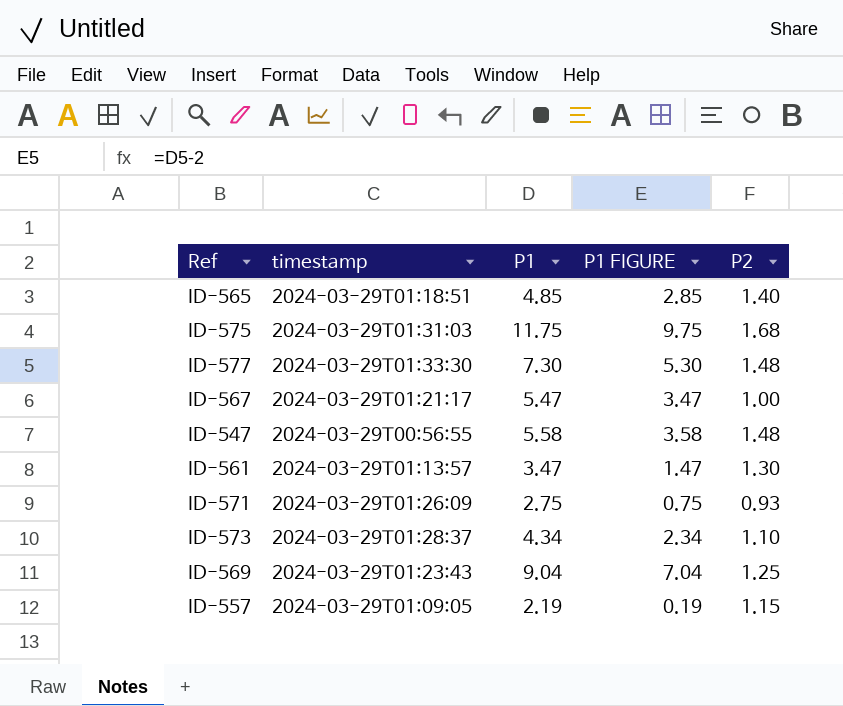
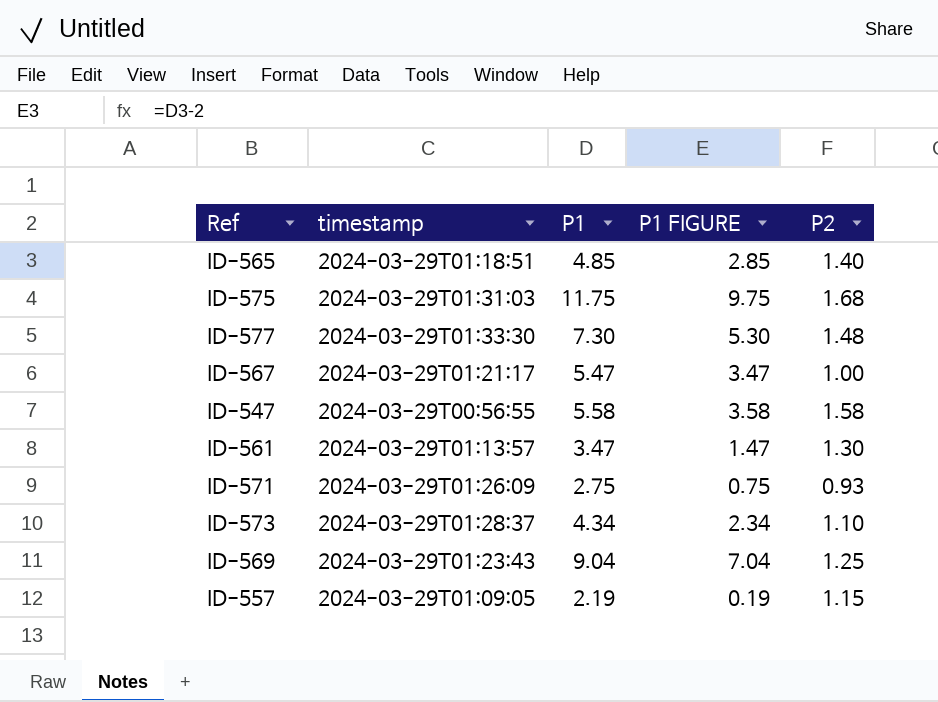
ID-547 | P2: 1.48 -> 1.58

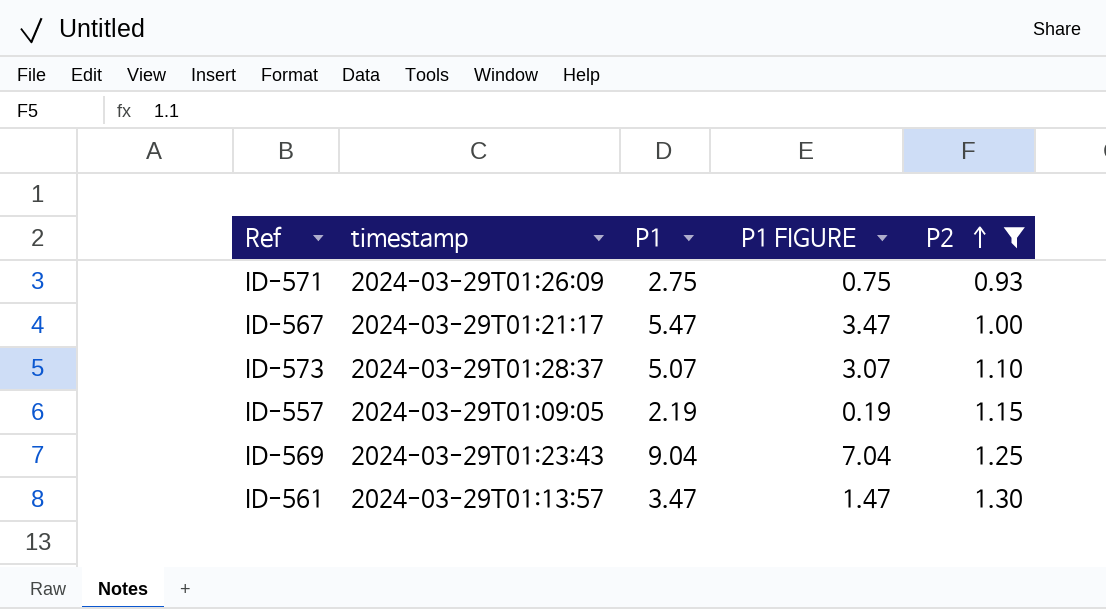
filter: none -> P2 <= 1.30
row order: none -> P2 ascending
ID-573 | P1: 4.34 -> 5.07
ID-573 | P1 FIGURE: 2.34 -> 3.07

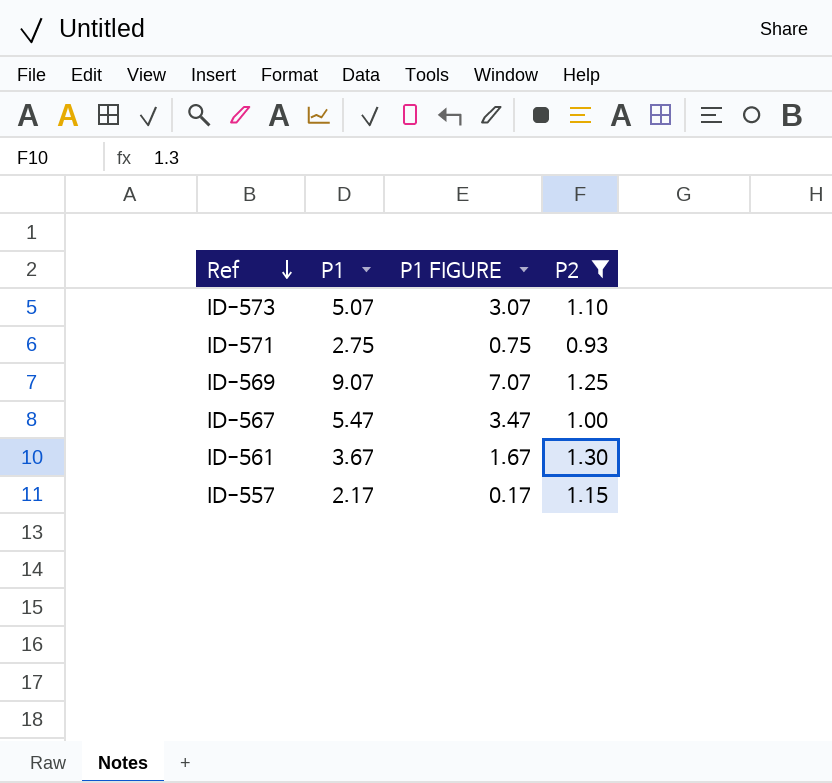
row order: P2 ascending -> Ref descending
column timestamp | position: 2 -> none
ID-569 | P1: 9.04 -> 9.07
ID-569 | P1 FIGURE: 7.04 -> 7.07
ID-561 | P1: 3.47 -> 3.67
ID-561 | P1 FIGURE: 1.47 -> 1.67
ID-557 | P1: 2.19 -> 2.17
ID-557 | P1 FIGURE: 0.19 -> 0.17

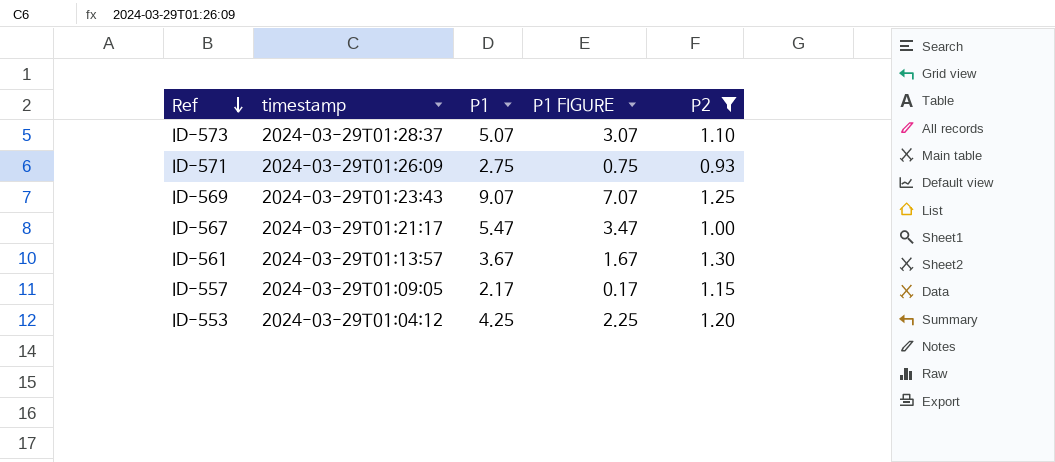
column timestamp | position: none -> 2
row ID-553: none -> 2024-03-29T01:04:12 | 4.25 | 2.25 | 1.20

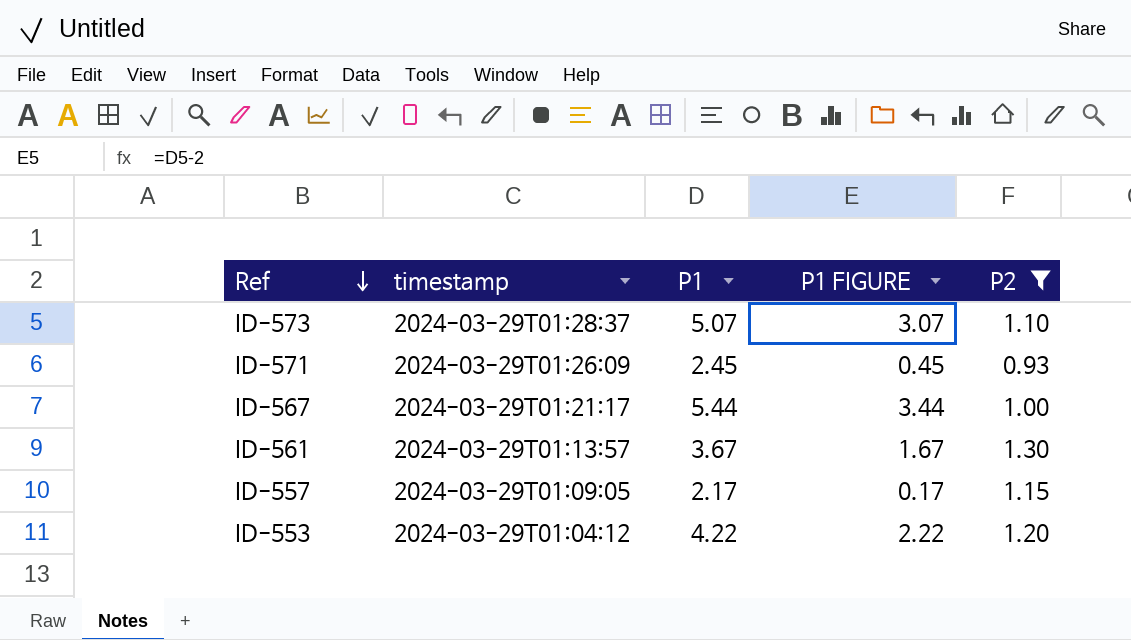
row ID-569: 2024-03-29T01:23:43 | 9.07 | 7.07 | 1.25 -> none
ID-571 | P1: 2.75 -> 2.45
ID-571 | P1 FIGURE: 0.75 -> 0.45
ID-567 | P1: 5.47 -> 5.44
ID-567 | P1 FIGURE: 3.47 -> 3.44
ID-553 | P1: 4.25 -> 4.22
ID-553 | P1 FIGURE: 2.25 -> 2.22

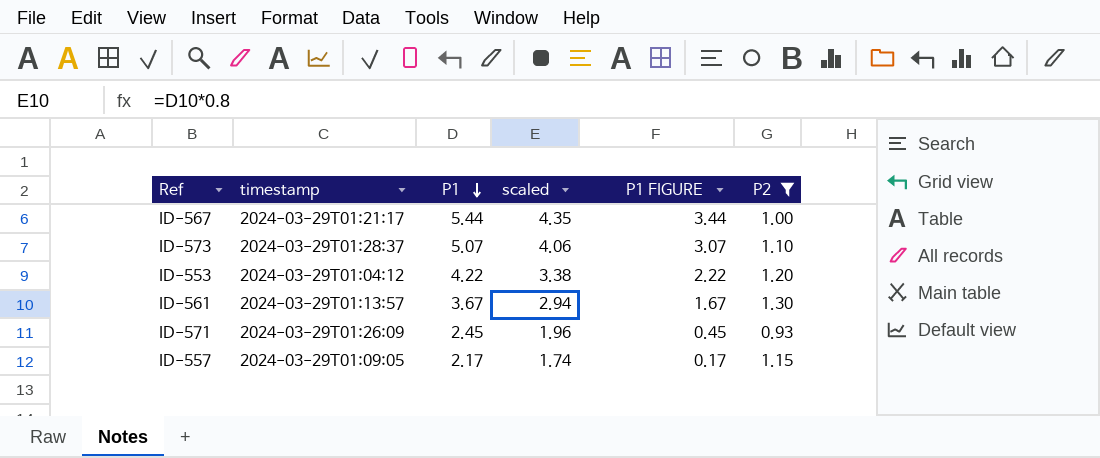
row order: Ref descending -> P1 descending
column scaled | formula: none -> [P1] * 0.8

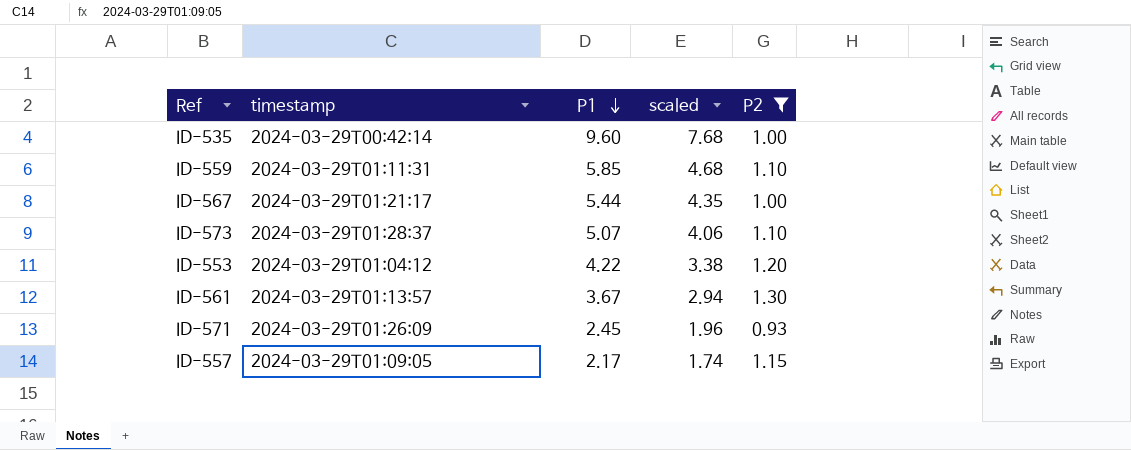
column P1 FIGURE | formula: [P1] - 2 -> none
row ID-535: none -> 2024-03-29T00:42:14 | 9.60 | 7.68 | 1.00
row ID-559: none -> 2024-03-29T01:11:31 | 5.85 | 4.68 | 1.10

